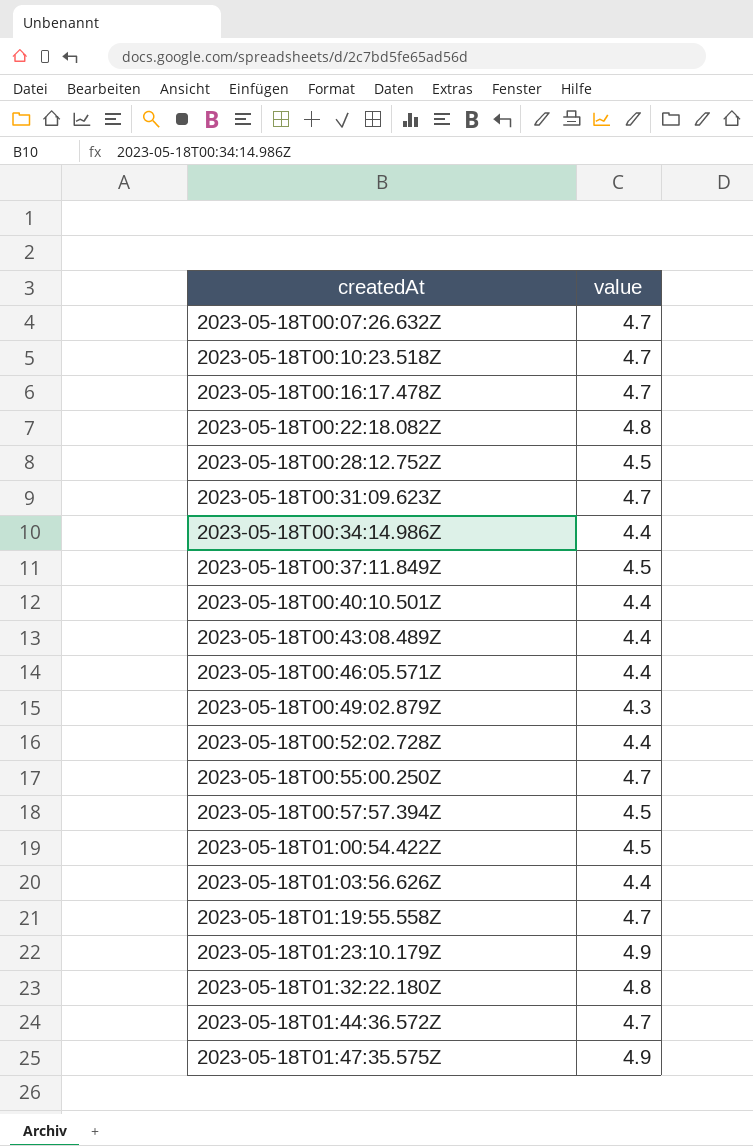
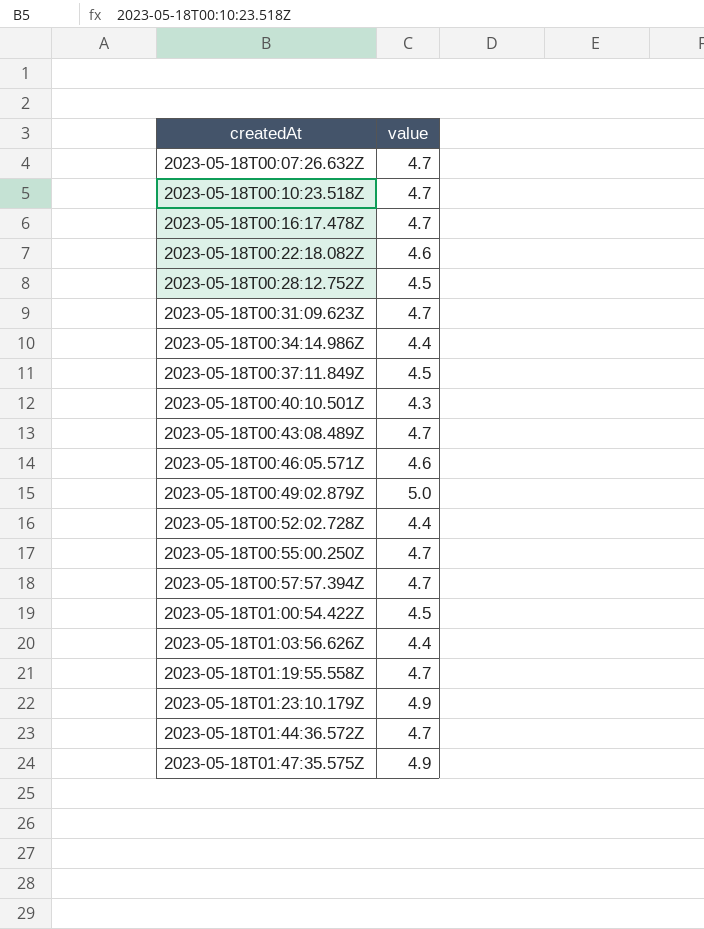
row 2023-05-18T01:32:22.180Z: 4.8 -> none
2023-05-18T00:22:18.082Z | value: 4.8 -> 4.6
2023-05-18T00:40:10.501Z | value: 4.4 -> 4.3
2023-05-18T00:43:08.489Z | value: 4.4 -> 4.7
2023-05-18T00:46:05.571Z | value: 4.4 -> 4.6
2023-05-18T00:49:02.879Z | value: 4.3 -> 5.0
2023-05-18T00:57:57.394Z | value: 4.5 -> 4.7

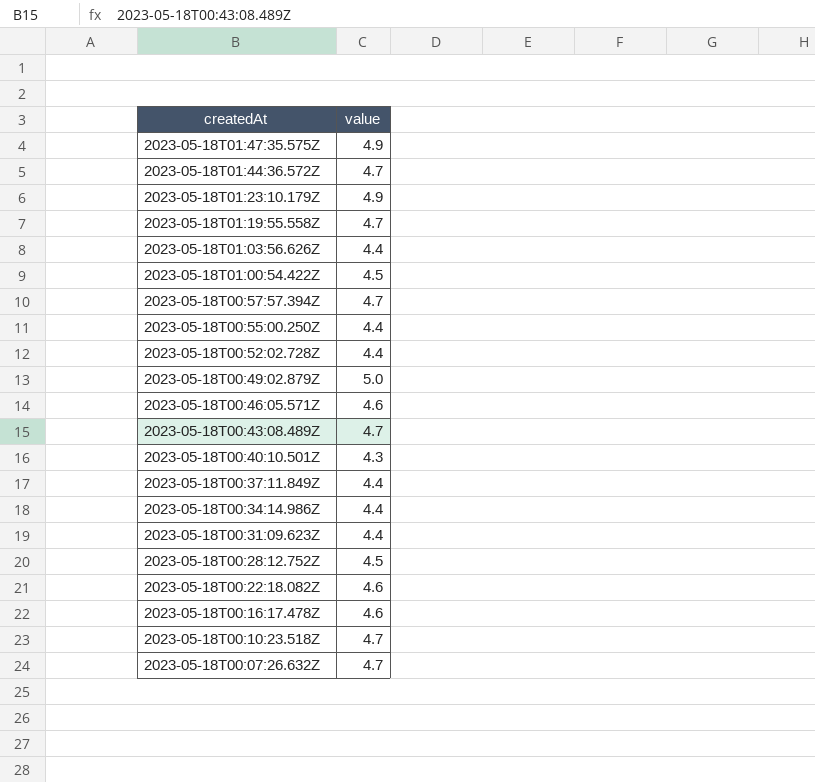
row order: createdAt ascending -> createdAt descending
2023-05-18T00:55:00.250Z | value: 4.7 -> 4.4
2023-05-18T00:37:11.849Z | value: 4.5 -> 4.4
2023-05-18T00:31:09.623Z | value: 4.7 -> 4.4
2023-05-18T00:16:17.478Z | value: 4.7 -> 4.6

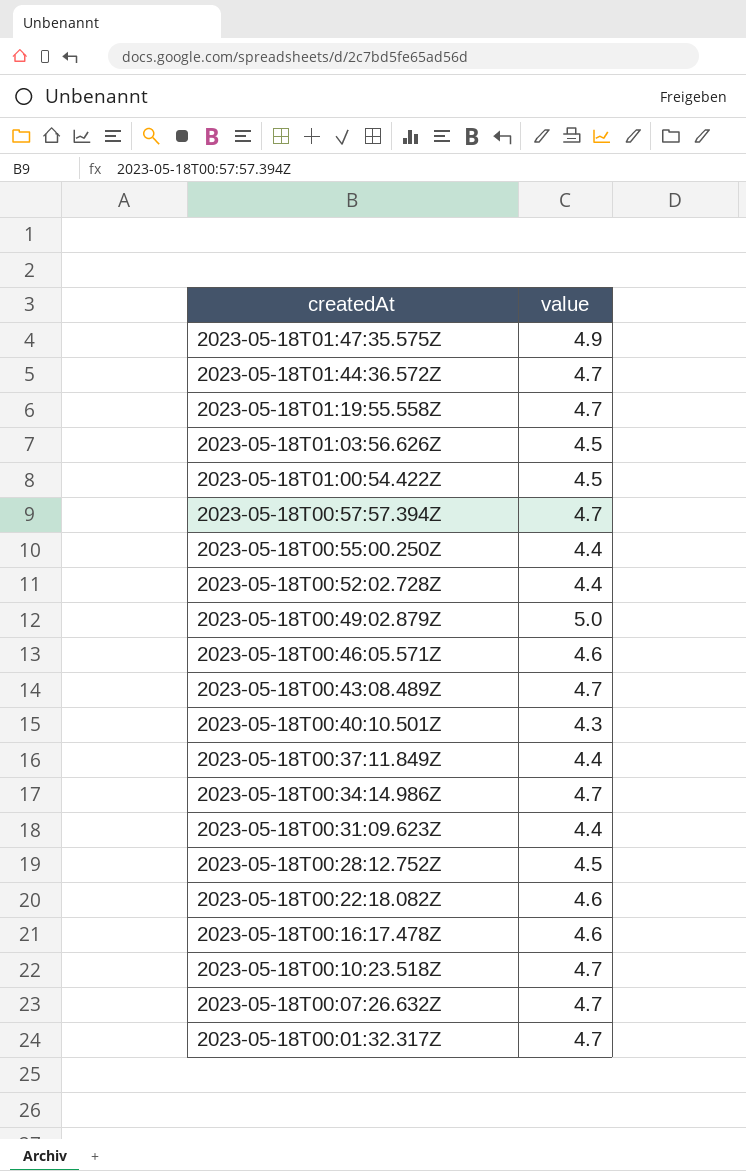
row 2023-05-18T01:23:10.179Z: 4.9 -> none
2023-05-18T01:03:56.626Z | value: 4.4 -> 4.5
2023-05-18T00:34:14.986Z | value: 4.4 -> 4.7
row 2023-05-18T00:01:32.317Z: none -> 4.7

